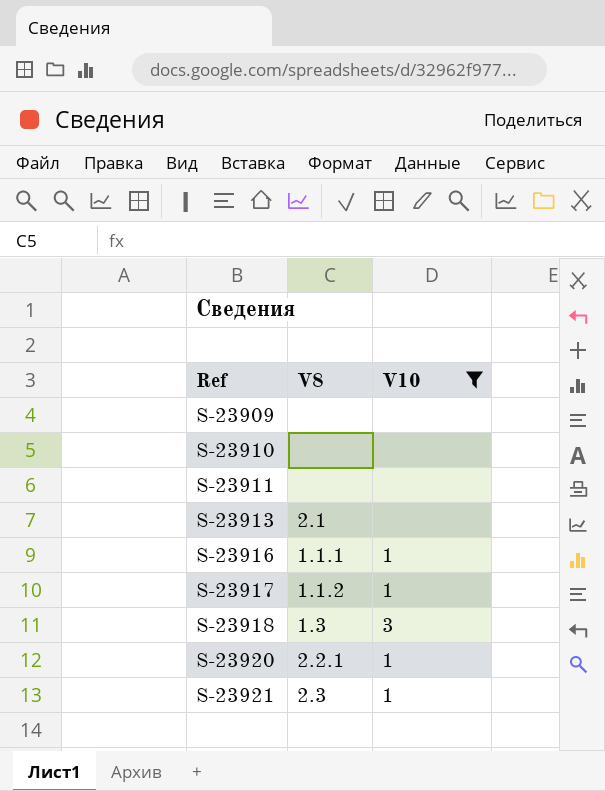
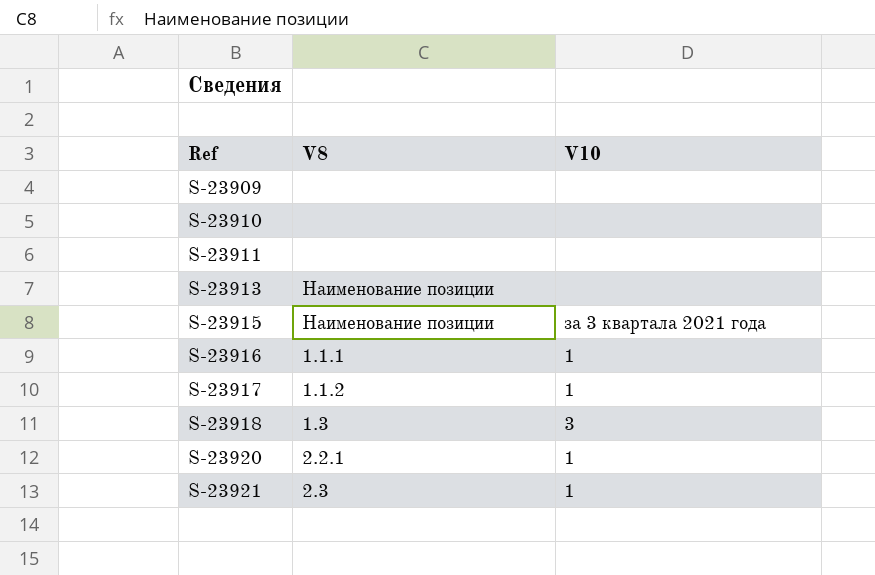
filter: V10 != за 3 квартала 2021 года -> none
S-23913 | V8: 2.1 -> Наименование позиции

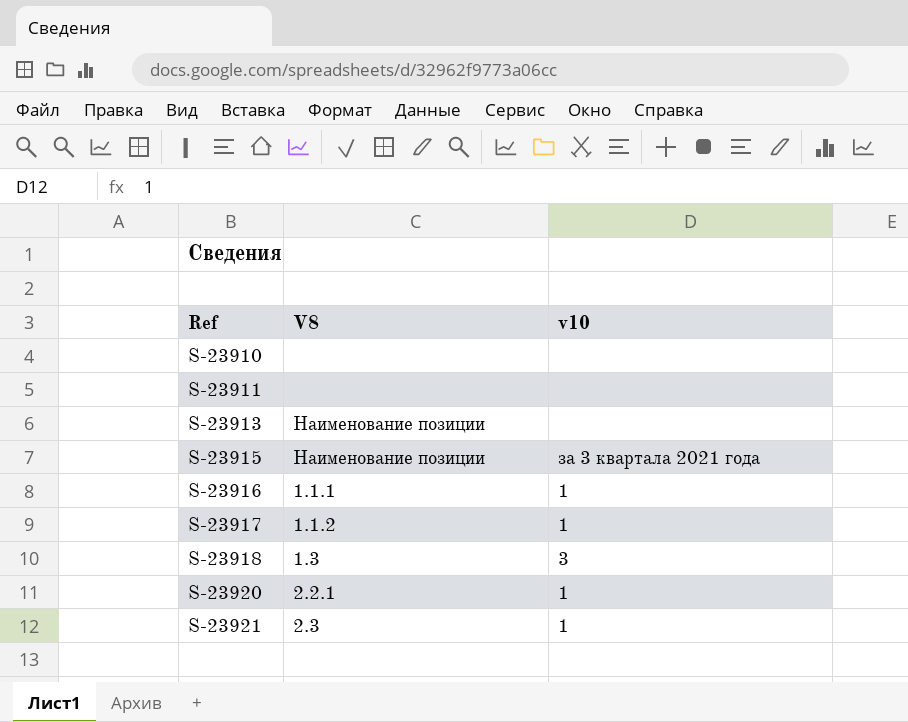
column name: V10 -> v10
row S-23909: none | none -> none

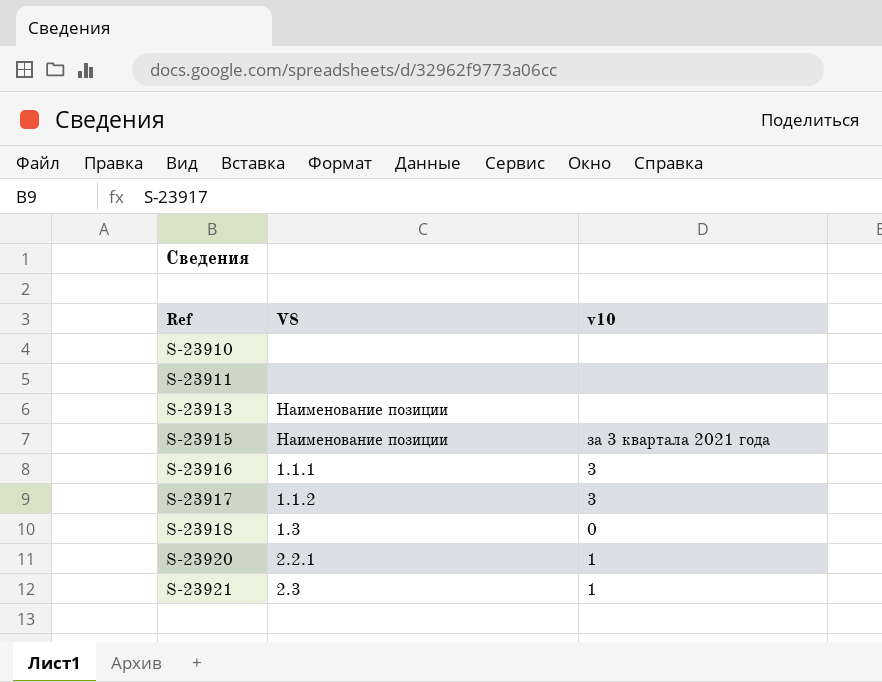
S-23916 | v10: 1 -> 3
S-23917 | v10: 1 -> 3
S-23918 | v10: 3 -> 0

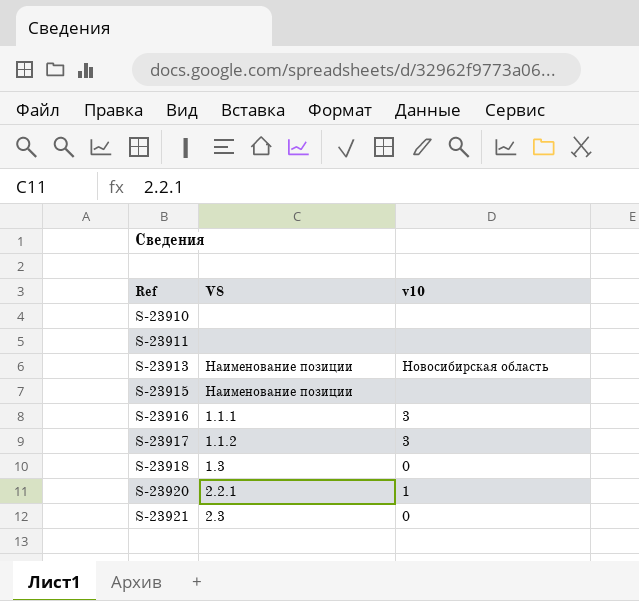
S-23913 | v10: none -> Новосибирская область
S-23915 | v10: за 3 квартала 2021 года -> none
S-23921 | v10: 1 -> 0

